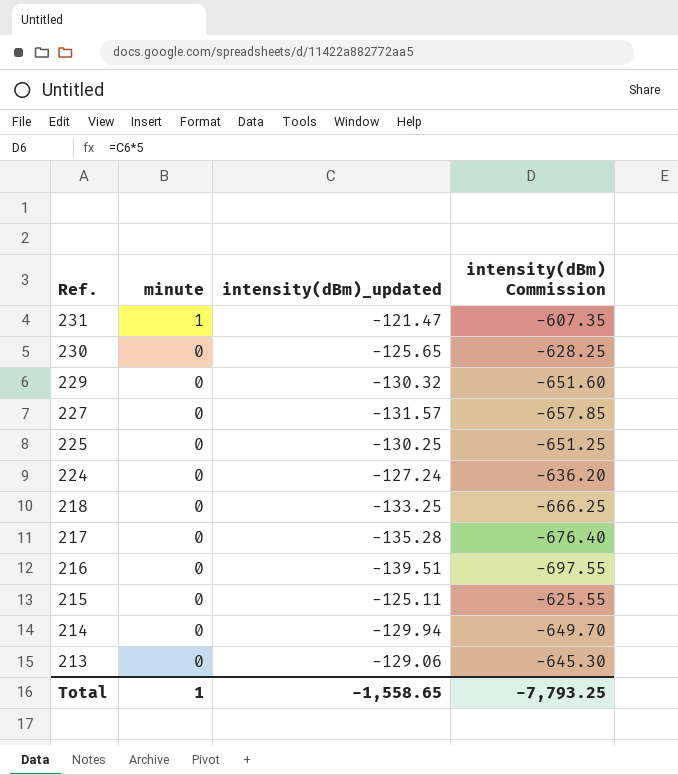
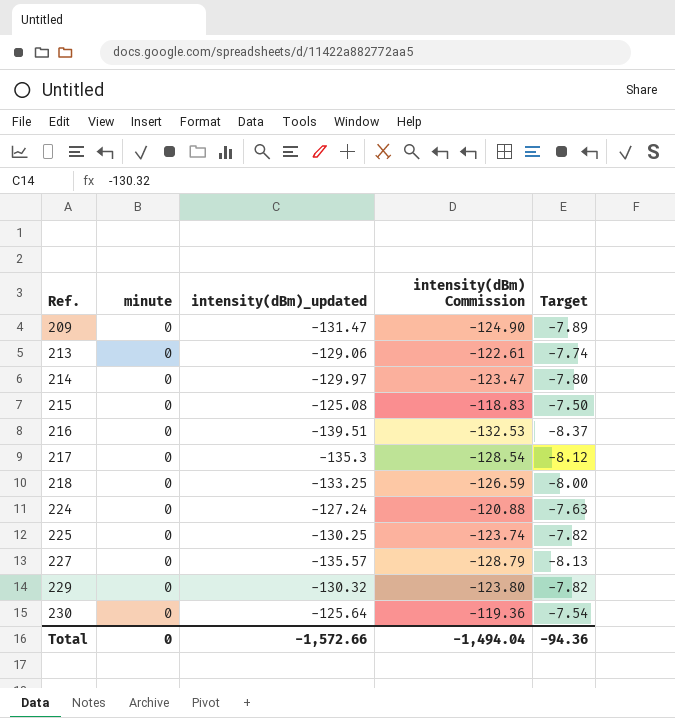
row order: Ref. descending -> Ref. ascending
column intensity(dBm) Commission | formula: [intensity(dBm)_updated] * 5 -> [intensity(dBm)_updated] * 0.95
column Target | formula: none -> [intensity(dBm)_updated] * 0.06
row 231: 1 | -121.47 | -607.35 -> none
row 209: none -> 0 | -131.47 | -124.90 | -7.89
214 | intensity(dBm)_updated: -129.94 -> -129.97
215 | intensity(dBm)_updated: -125.11 -> -125.08
217 | intensity(dBm)_updated: -135.28 -> -135.3
227 | intensity(dBm)_updated: -131.57 -> -135.57
230 | intensity(dBm)_updated: -125.65 -> -125.64
Total | minute: 1 -> 0
Total | intensity(dBm)_updated: -1,558.65 -> -1,572.66
Total | intensity(dBm) Commission: -7,793.25 -> -1,494.04

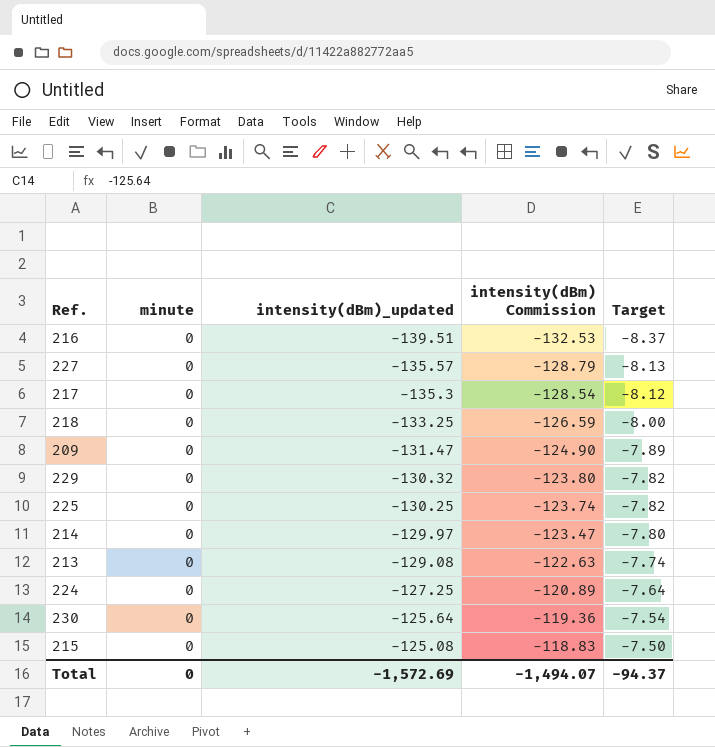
row order: Ref. ascending -> intensity(dBm)_updated ascending
213 | intensity(dBm)_updated: -129.06 -> -129.08
213 | intensity(dBm) Commission: -122.61 -> -122.63
224 | intensity(dBm)_updated: -127.24 -> -127.25
224 | intensity(dBm) Commission: -120.88 -> -120.89
224 | Target: -7.63 -> -7.64
Total | intensity(dBm)_updated: -1,572.66 -> -1,572.69
Total | intensity(dBm) Commission: -1,494.04 -> -1,494.07
Total | Target: -94.36 -> -94.37

